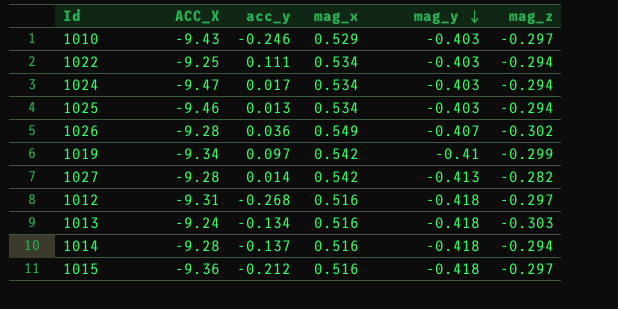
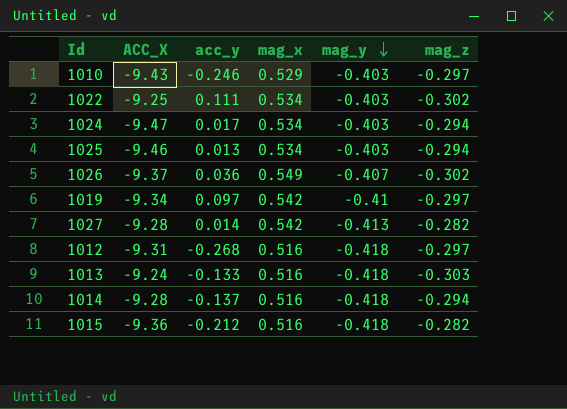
1022 | mag_z: -0.294 -> -0.302
1026 | ACC_X: -9.28 -> -9.37
1019 | mag_z: -0.299 -> -0.297
1013 | acc_y: -0.134 -> -0.133
1015 | mag_z: -0.297 -> -0.282

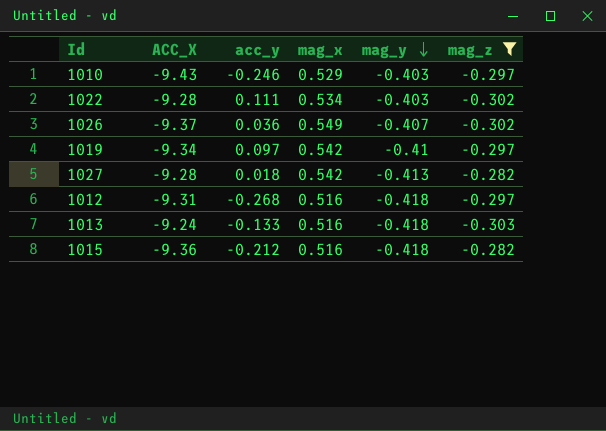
filter: none -> mag_z != -0.294
1022 | ACC_X: -9.25 -> -9.28
1027 | acc_y: 0.014 -> 0.018

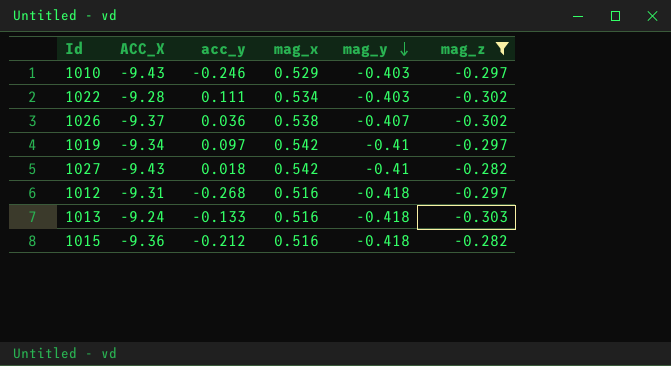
1026 | mag_x: 0.549 -> 0.538
1027 | ACC_X: -9.28 -> -9.43
1027 | mag_y: -0.413 -> -0.41

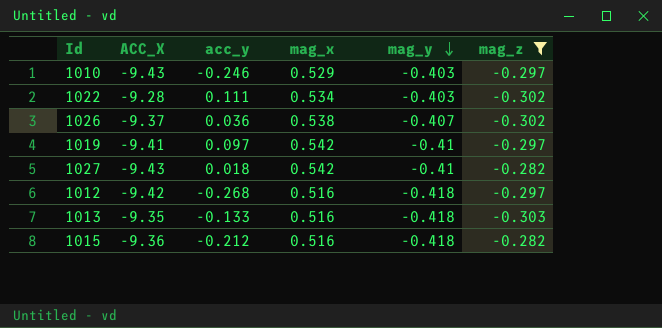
1019 | ACC_X: -9.34 -> -9.41
1012 | ACC_X: -9.31 -> -9.42
1013 | ACC_X: -9.24 -> -9.35

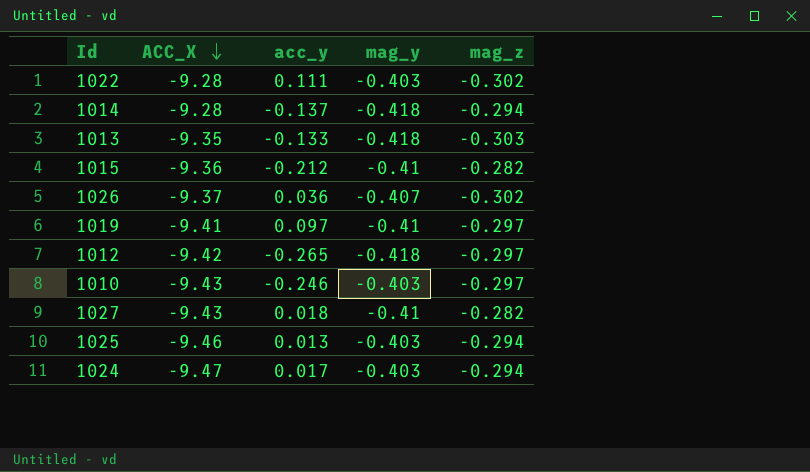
filter: mag_z != -0.294 -> none
row order: mag_y descending -> ACC_X descending
column mag_x | position: 4 -> none
1015 | mag_y: -0.418 -> -0.41
1012 | acc_y: -0.268 -> -0.265

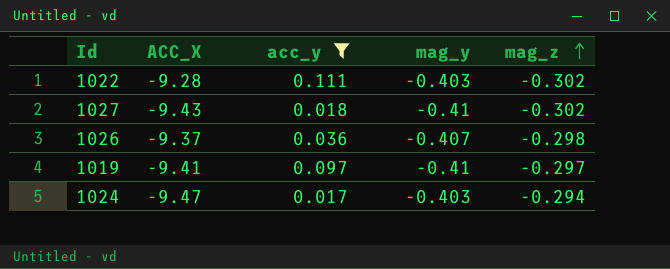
filter: none -> acc_y >= 0.017
row order: ACC_X descending -> mag_z ascending
1027 | mag_z: -0.282 -> -0.302
1026 | mag_z: -0.302 -> -0.298

